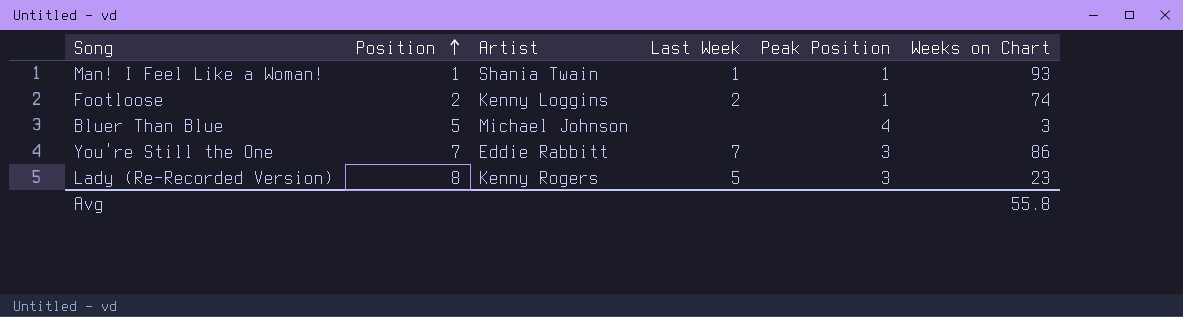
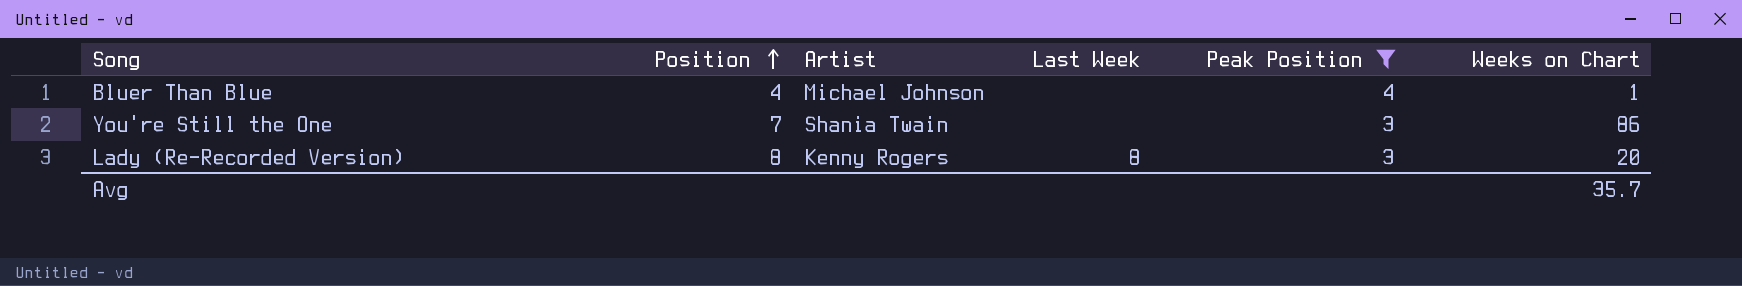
filter: none -> Peak Position != 1
Bluer Than Blue | Position: 5 -> 4
Bluer Than Blue | Weeks on Chart: 3 -> 1
You're Still the One | Artist: Eddie Rabbitt -> Shania Twain
You're Still the One | Last Week: 7 -> none
Lady (Re-Recorded Version) | Last Week: 5 -> 8
Lady (Re-Recorded Version) | Weeks on Chart: 23 -> 20
Avg | Weeks on Chart: 55.8 -> 35.7

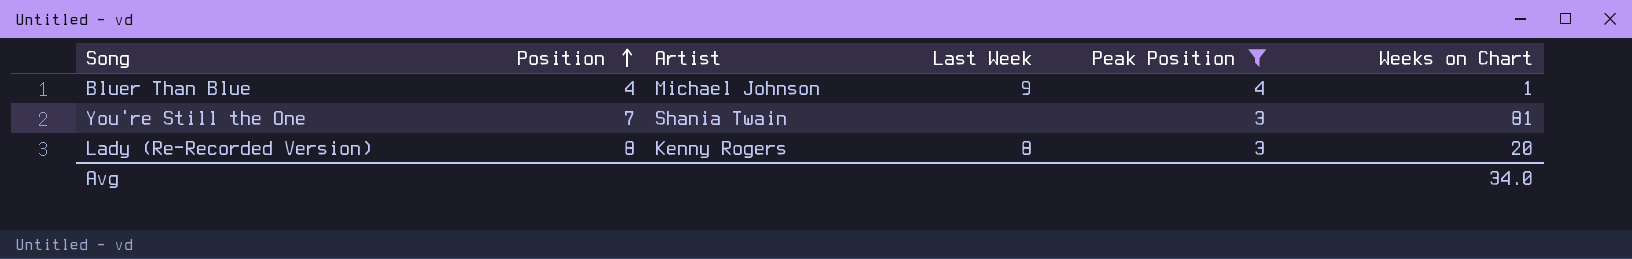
Bluer Than Blue | Last Week: none -> 9
You're Still the One | Weeks on Chart: 86 -> 81
Avg | Weeks on Chart: 35.7 -> 34.0

